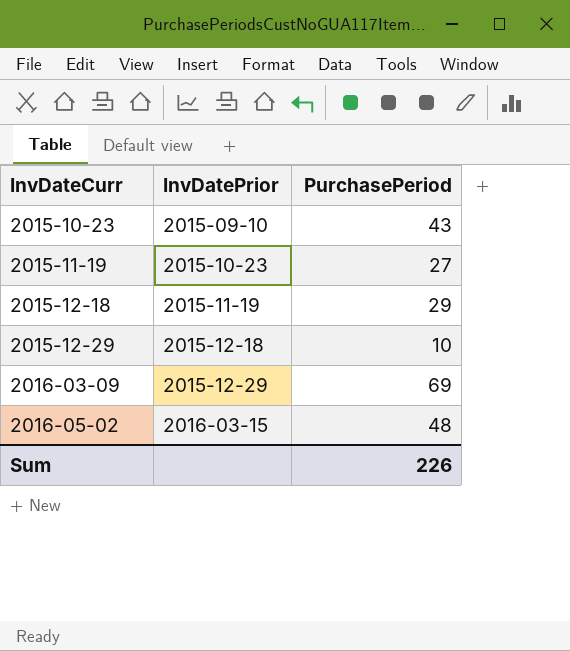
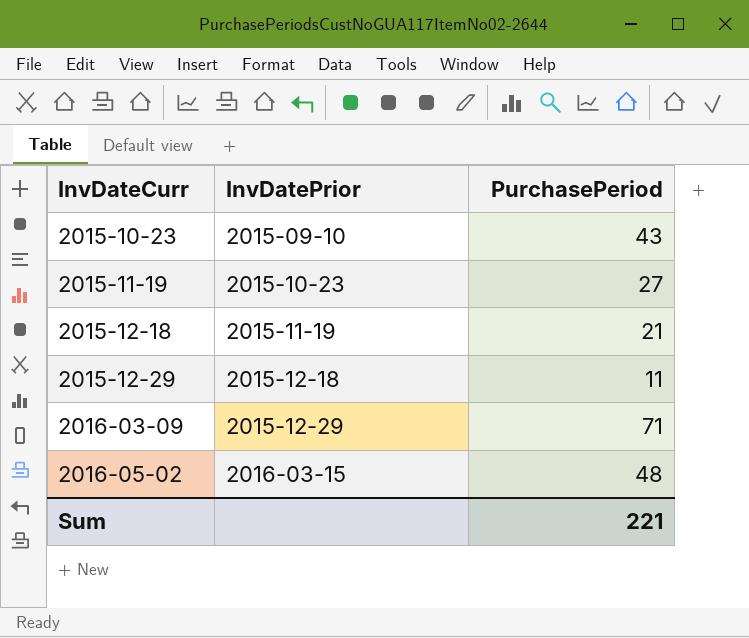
2015-12-18 | PurchasePeriod: 29 -> 21
2015-12-29 | PurchasePeriod: 10 -> 11
2016-03-09 | PurchasePeriod: 69 -> 71
Sum | PurchasePeriod: 226 -> 221

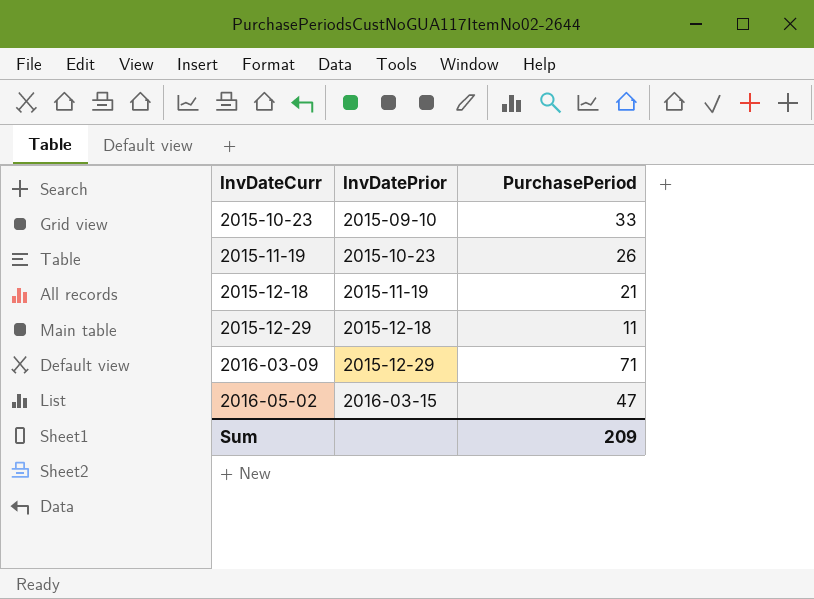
2015-10-23 | PurchasePeriod: 43 -> 33
2015-11-19 | PurchasePeriod: 27 -> 26
2016-05-02 | PurchasePeriod: 48 -> 47
Sum | PurchasePeriod: 221 -> 209

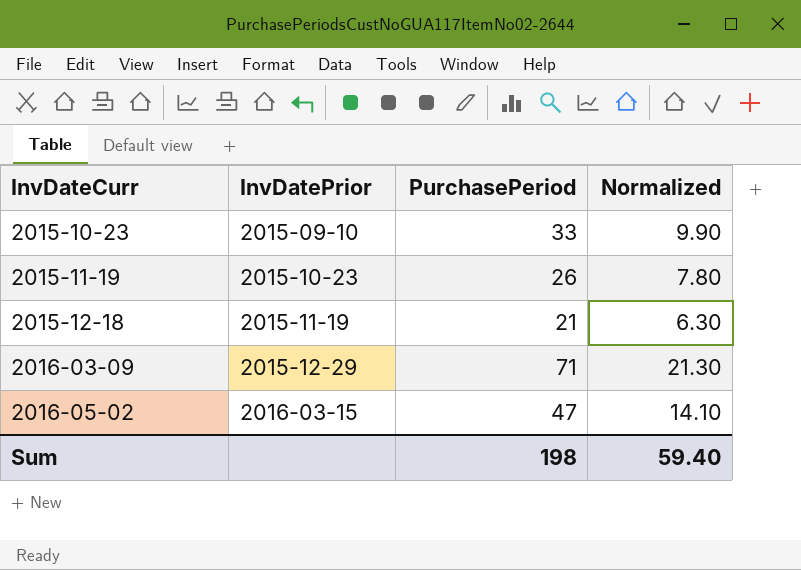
column Normalized | formula: none -> [PurchasePeriod] * 0.3
row 2015-12-29: 2015-12-18 | 11 -> none
Sum | PurchasePeriod: 209 -> 198

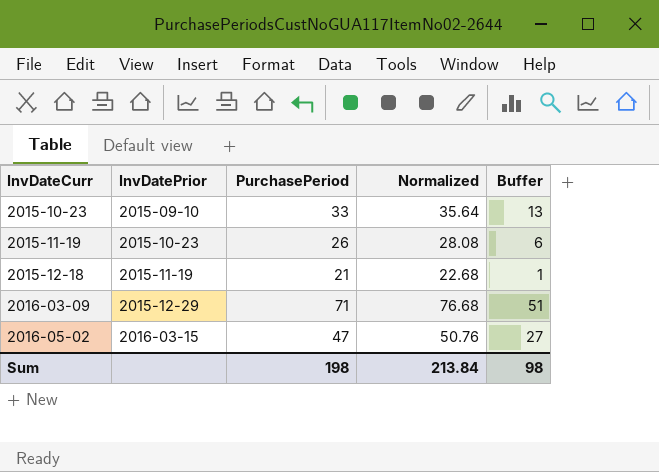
column Normalized | formula: [PurchasePeriod] * 0.3 -> [PurchasePeriod] * 1.08
column Buffer | formula: none -> [PurchasePeriod] - 20
Sum | Normalized: 59.40 -> 213.84

